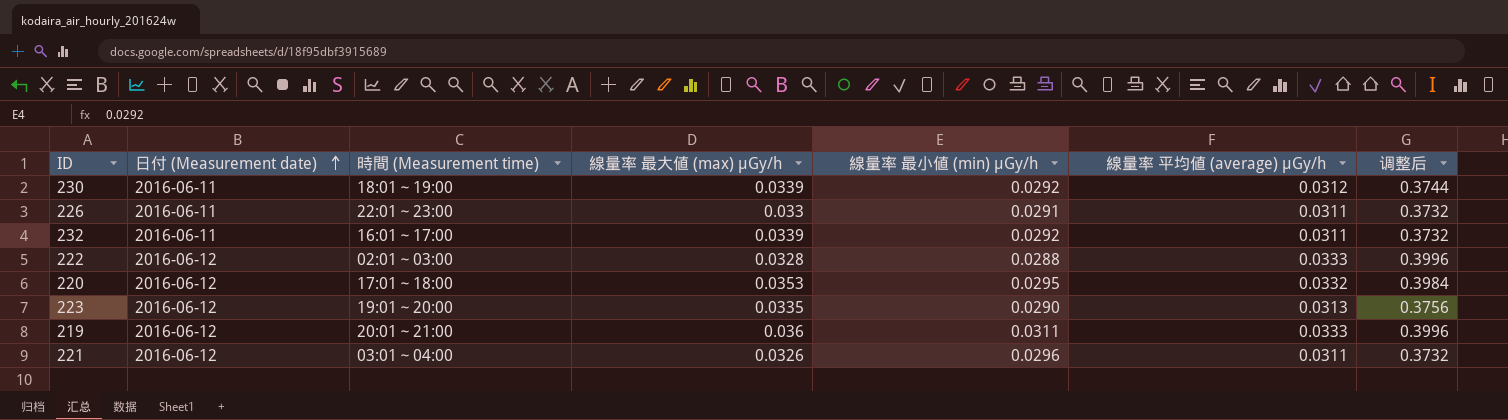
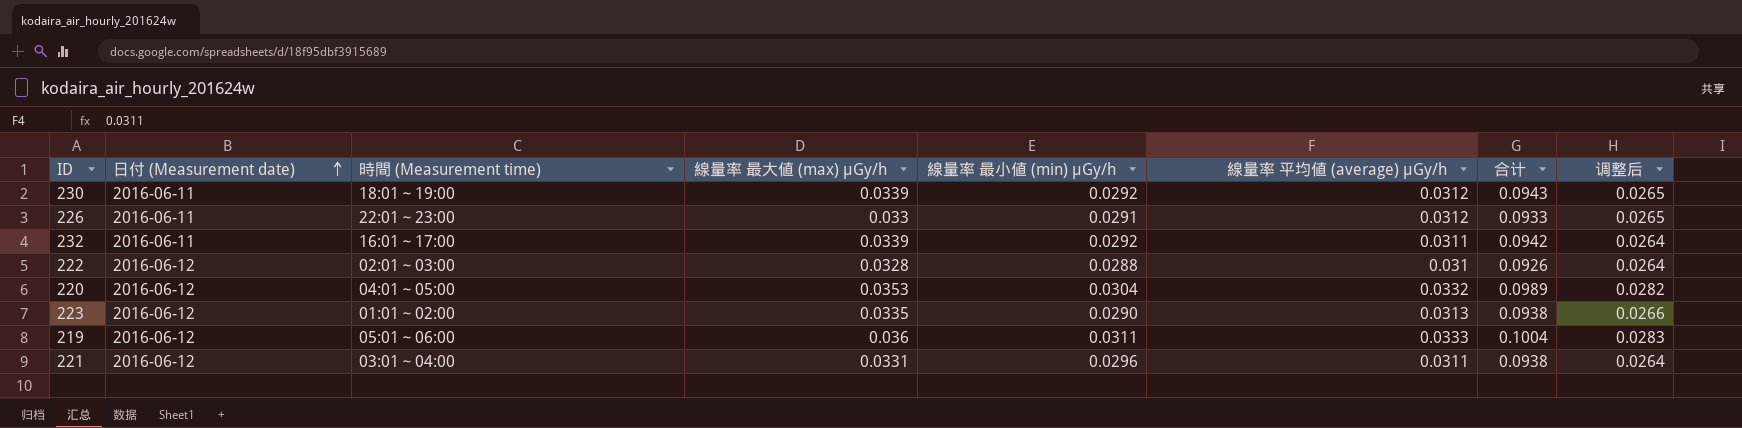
column 合计 | formula: none -> [線量率 最大値 (max) μGy/h] + [線量率 最小値 (min) μGy/h] + [線量率 平均値 (average) μGy/h]
column 调整后 | formula: [線量率 平均値 (average) μGy/h] * 12 -> [線量率 平均値 (average) μGy/h] * 0.85
226 | 線量率 平均値 (average) μGy/h: 0.0311 -> 0.0312
222 | 線量率 平均値 (average) μGy/h: 0.0333 -> 0.031
220 | 時間 (Measurement time): 17:01～18:00 -> 04:01～05:00
220 | 線量率 最小値 (min) μGy/h: 0.0295 -> 0.0304
223 | 時間 (Measurement time): 19:01～20:00 -> 01:01～02:00
219 | 時間 (Measurement time): 20:01～21:00 -> 05:01～06:00
221 | 線量率 最大値 (max) μGy/h: 0.0326 -> 0.0331

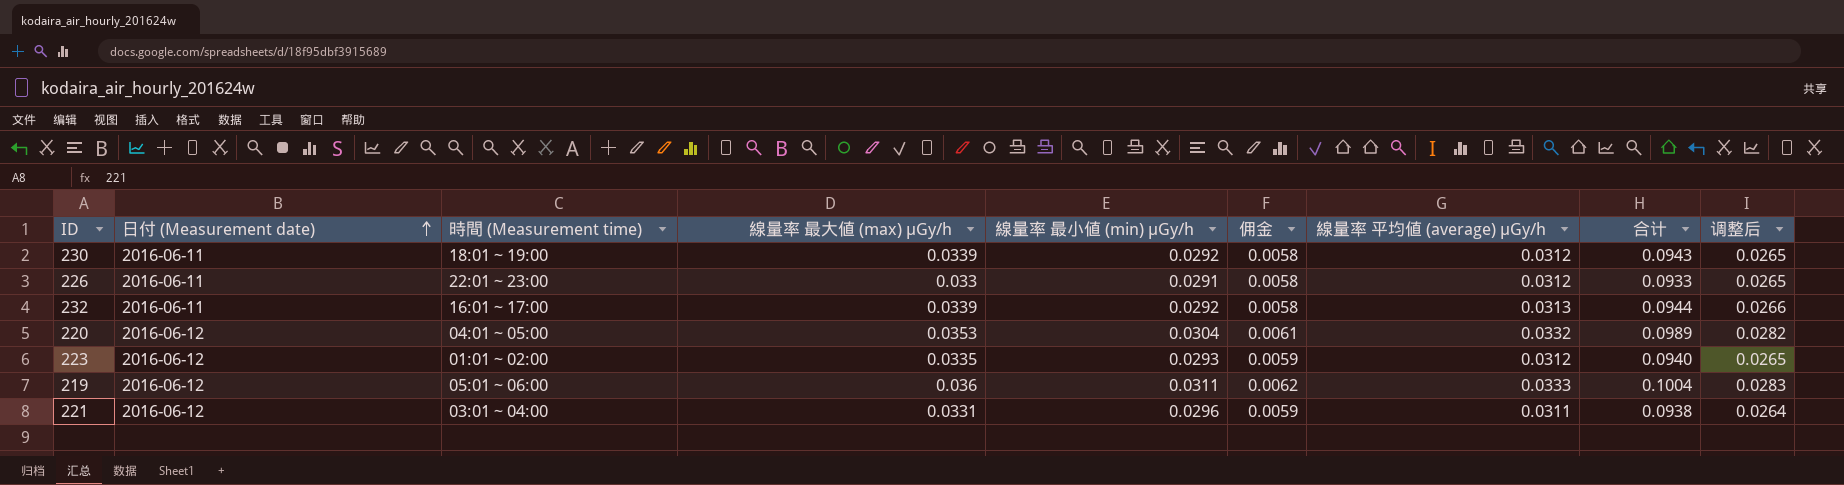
column 佣金 | formula: none -> [線量率 最小値 (min) μGy/h] * 0.2
row 222: 2016-06-12 | 02:01～03:00 | 0.0328 | 0.0288 | 0.031 | 0.0926 | 0.0264 -> none
232 | 線量率 平均値 (average) μGy/h: 0.0311 -> 0.0313
232 | 合计: 0.0942 -> 0.0944
232 | 调整后: 0.0264 -> 0.0266
223 | 線量率 最小値 (min) μGy/h: 0.0290 -> 0.0293
223 | 線量率 平均値 (average) μGy/h: 0.0313 -> 0.0312
223 | 合计: 0.0938 -> 0.0940
223 | 调整后: 0.0266 -> 0.0265

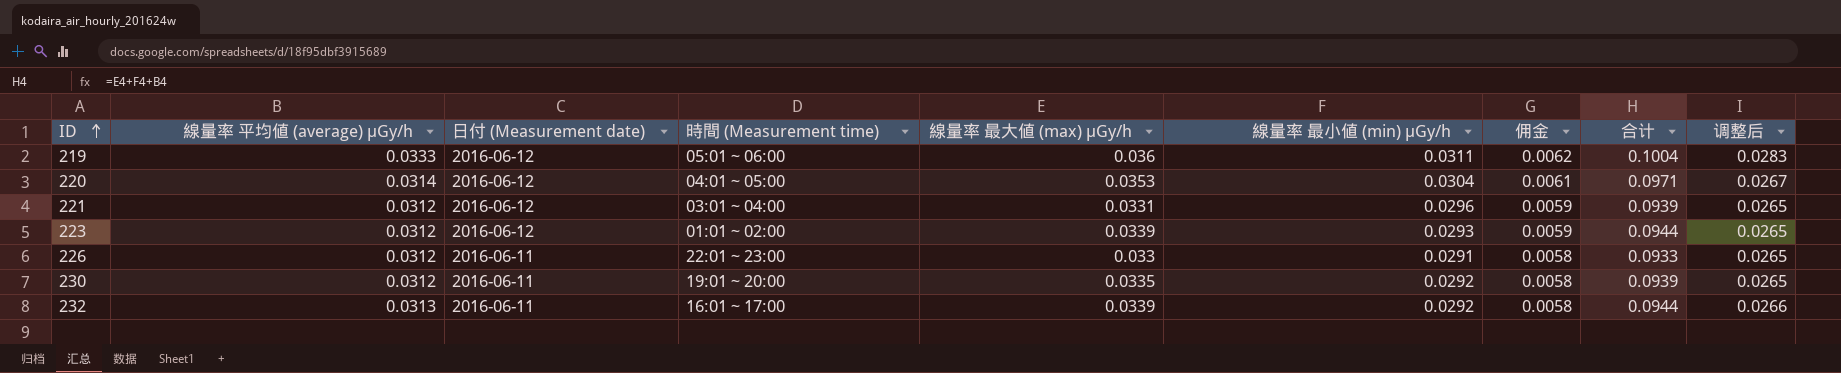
row order: 日付 (Measurement date) ascending -> ID ascending
column 線量率 平均値 (average) μGy/h | position: 7 -> 2
220 | 線量率 平均値 (average) μGy/h: 0.0332 -> 0.0314
220 | 合计: 0.0989 -> 0.0971
220 | 调整后: 0.0282 -> 0.0267
221 | 線量率 平均値 (average) μGy/h: 0.0311 -> 0.0312
221 | 合计: 0.0938 -> 0.0939
221 | 调整后: 0.0264 -> 0.0265
223 | 線量率 最大値 (max) μGy/h: 0.0335 -> 0.0339
223 | 合计: 0.0940 -> 0.0944
230 | 時間 (Measurement time): 18:01～19:00 -> 19:01～20:00
230 | 線量率 最大値 (max) μGy/h: 0.0339 -> 0.0335
230 | 合计: 0.0943 -> 0.0939

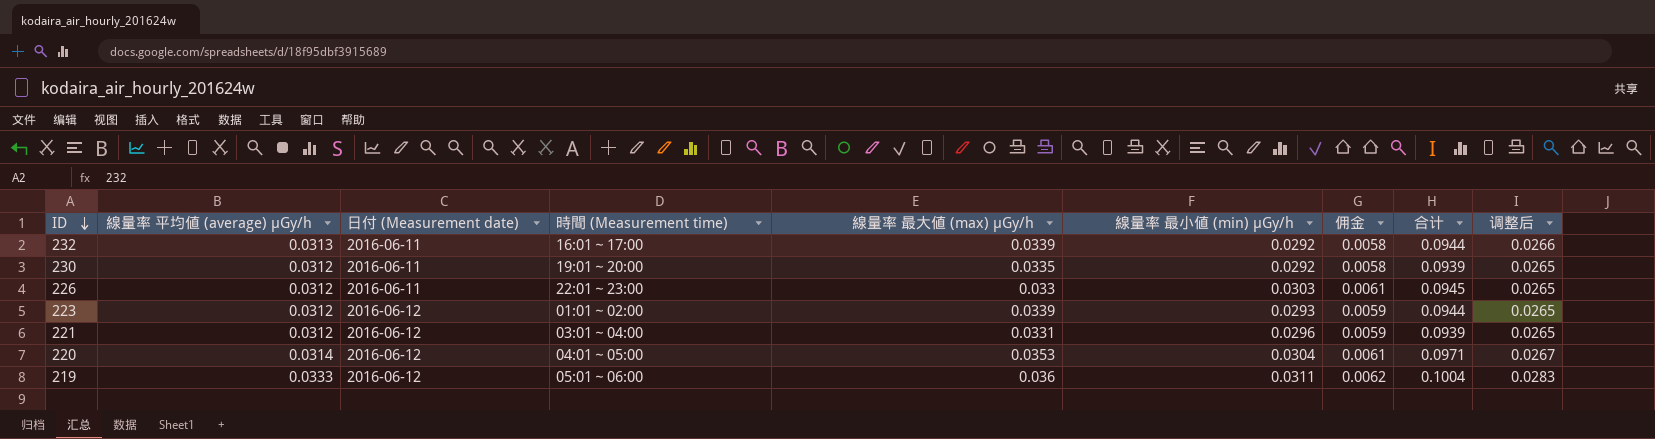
row order: ID ascending -> ID descending
226 | 線量率 最小値 (min) μGy/h: 0.0291 -> 0.0303
226 | 佣金: 0.0058 -> 0.0061
226 | 合计: 0.0933 -> 0.0945

